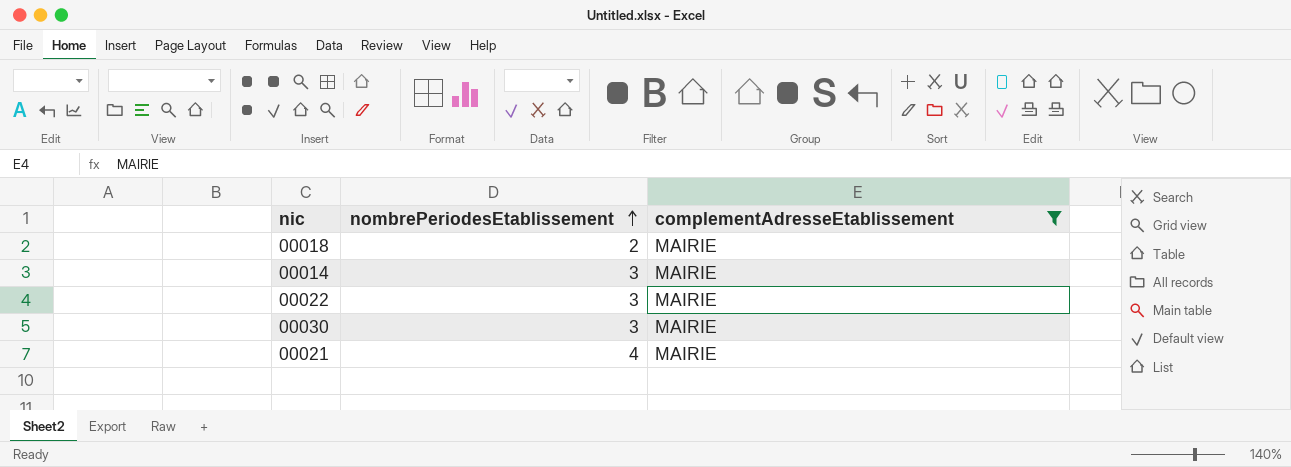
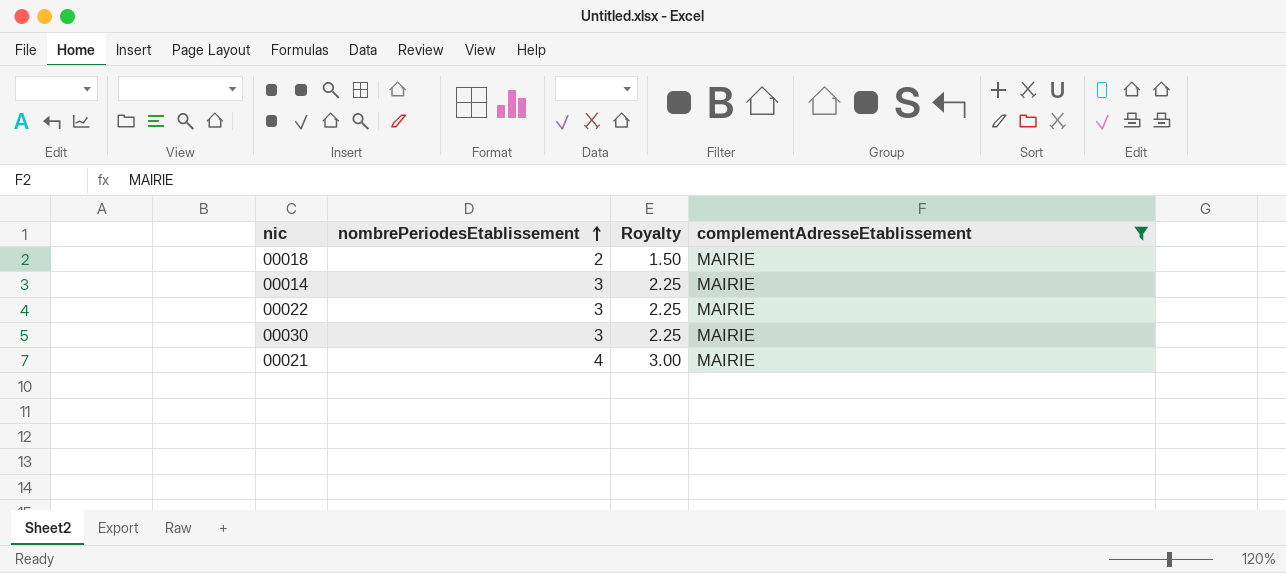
column Royalty | formula: none -> [nombrePeriodesEtablissement] * 0.75

